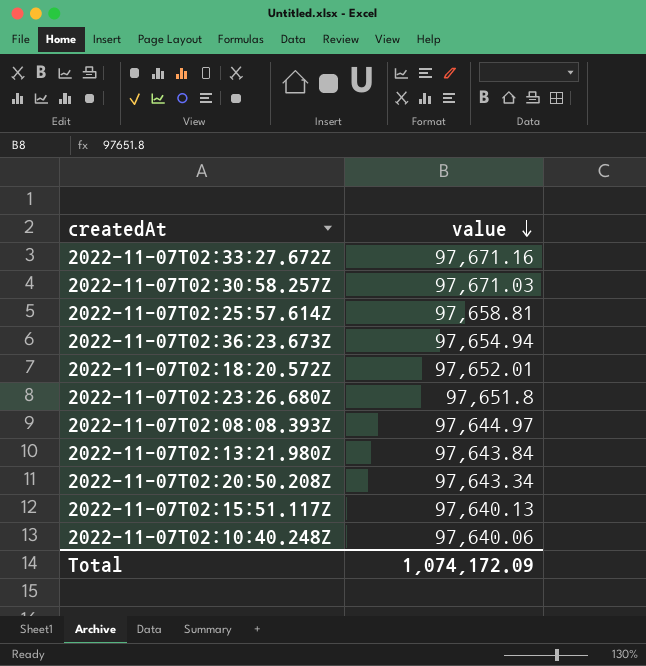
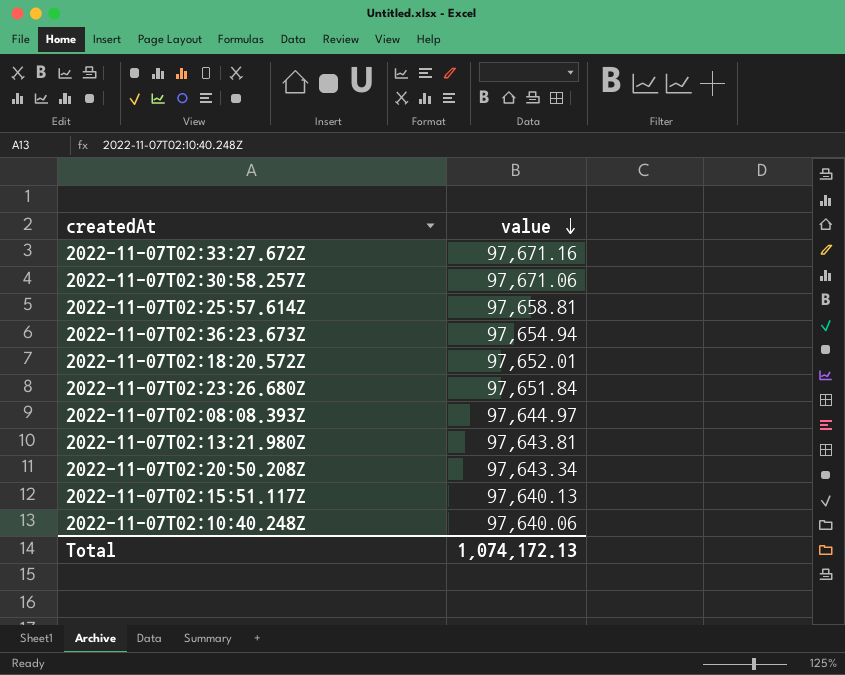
2022-11-07T02:30:58.257Z | value: 97,671.03 -> 97,671.06
2022-11-07T02:23:26.680Z | value: 97,651.8 -> 97,651.84
2022-11-07T02:13:21.980Z | value: 97,643.84 -> 97,643.81
Total | value: 1,074,172.09 -> 1,074,172.13

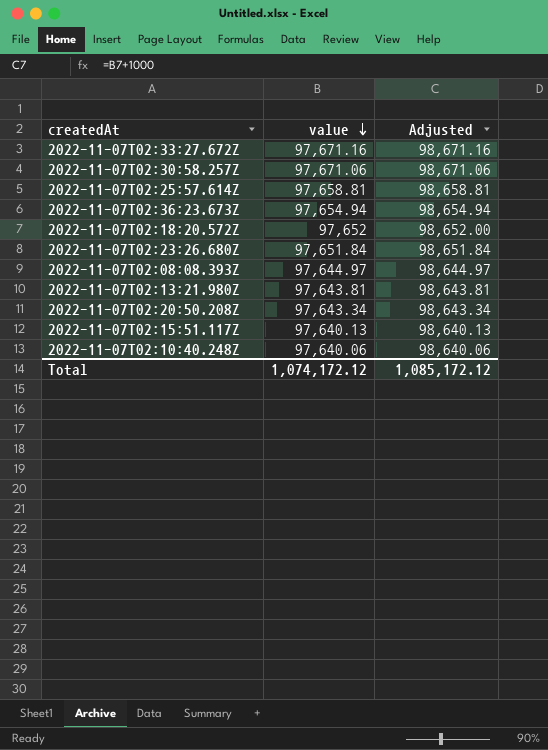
column Adjusted | formula: none -> [value] + 1000
2022-11-07T02:18:20.572Z | value: 97,652.01 -> 97,652
Total | value: 1,074,172.13 -> 1,074,172.12

